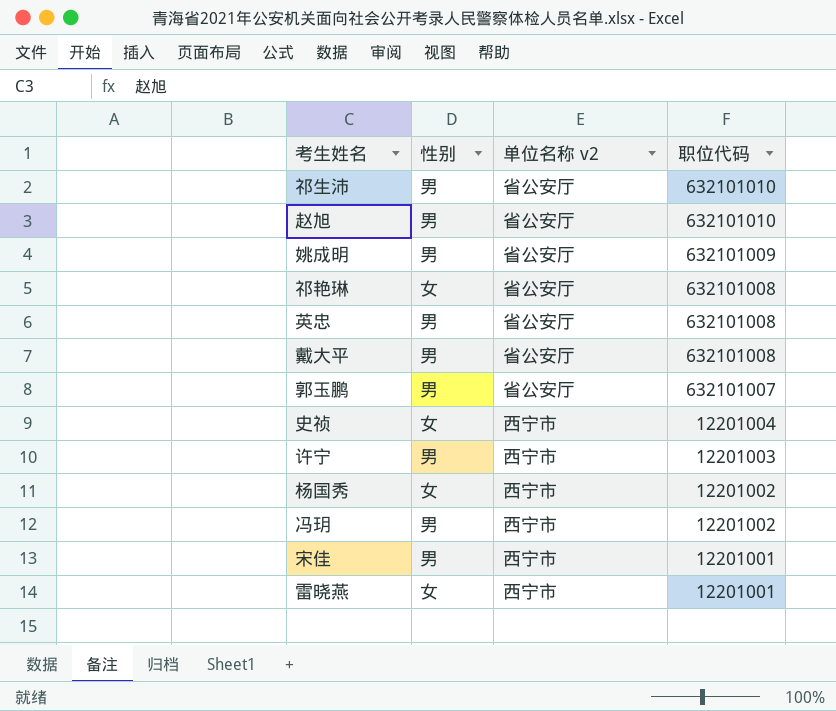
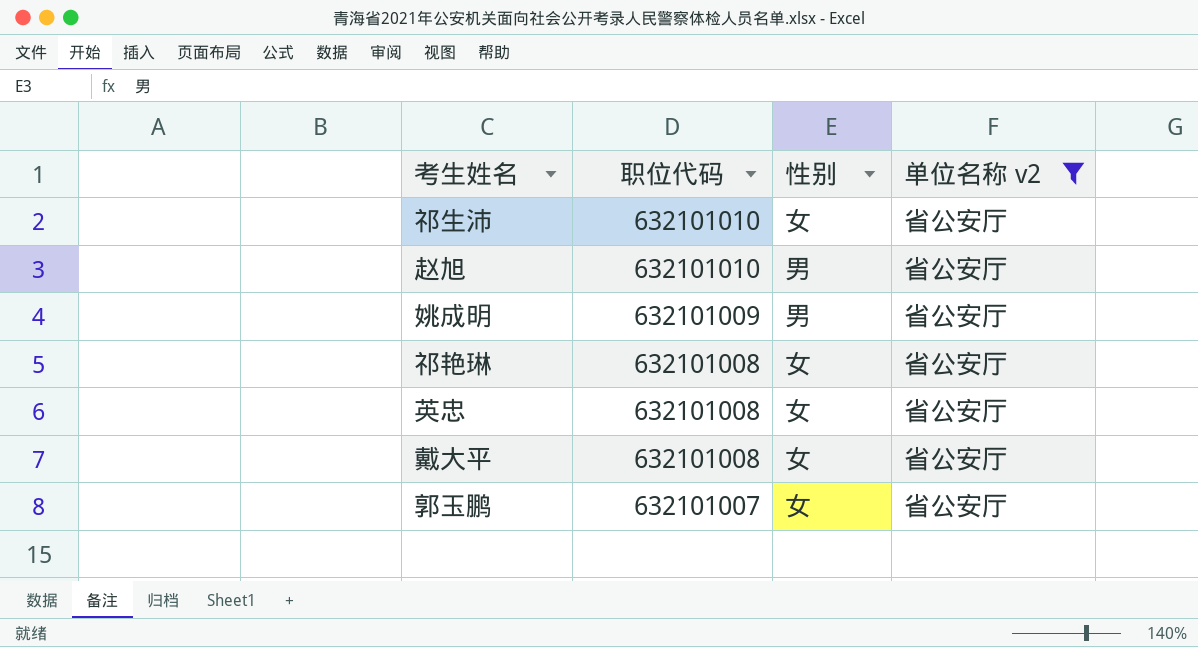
filter: none -> 单位名称 v2 = 省公安厅
column 职位代码 | position: 4 -> 2
祁生沛 | 性别: 男 -> 女
英忠 | 性别: 男 -> 女
戴大平 | 性别: 男 -> 女
郭玉鹏 | 性别: 男 -> 女

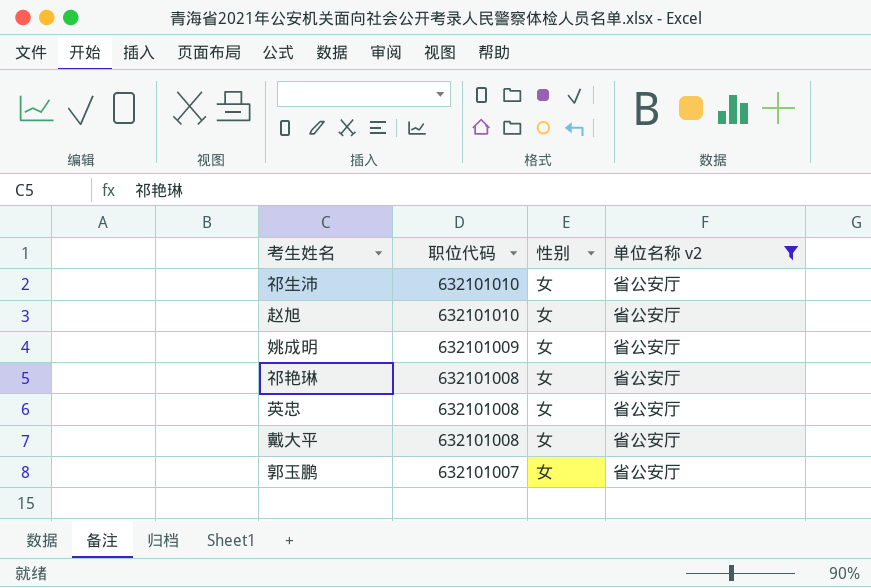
赵旭 | 性别: 男 -> 女
姚成明 | 性别: 男 -> 女

